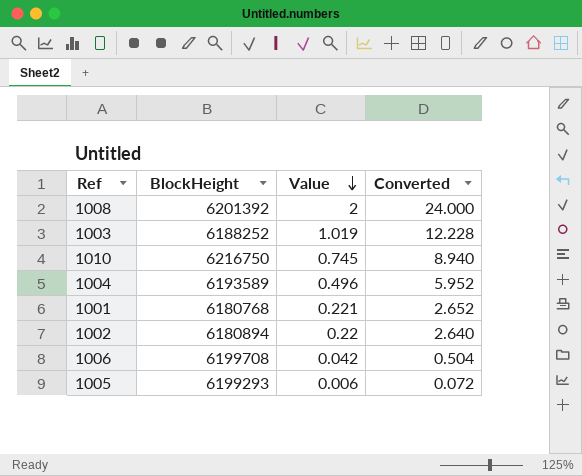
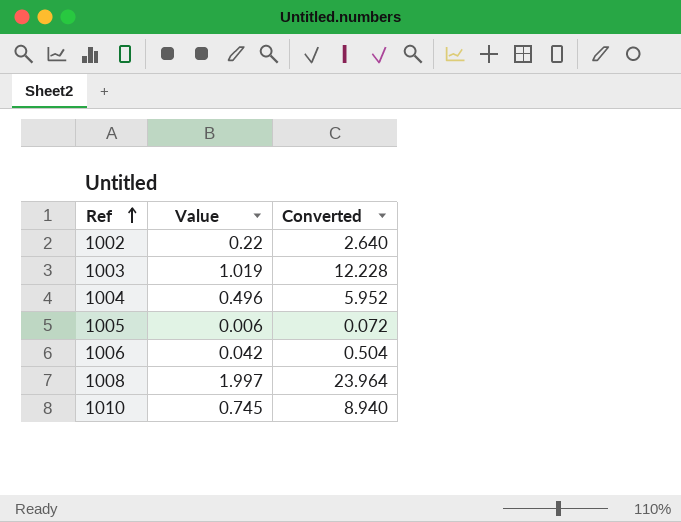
row order: Value descending -> Ref ascending
column BlockHeight | position: 2 -> none
row 1001: 6180768 | 0.221 | 2.652 -> none
1008 | Value: 2 -> 1.997
1008 | Converted: 24.000 -> 23.964

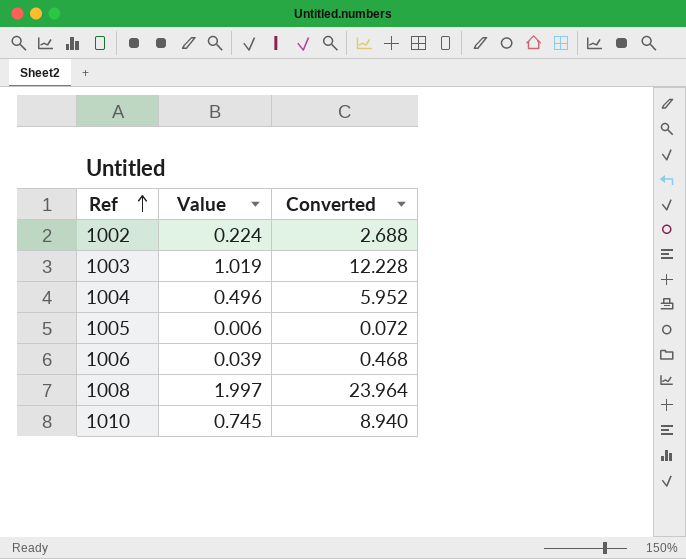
1002 | Value: 0.22 -> 0.224
1002 | Converted: 2.640 -> 2.688
1006 | Value: 0.042 -> 0.039
1006 | Converted: 0.504 -> 0.468

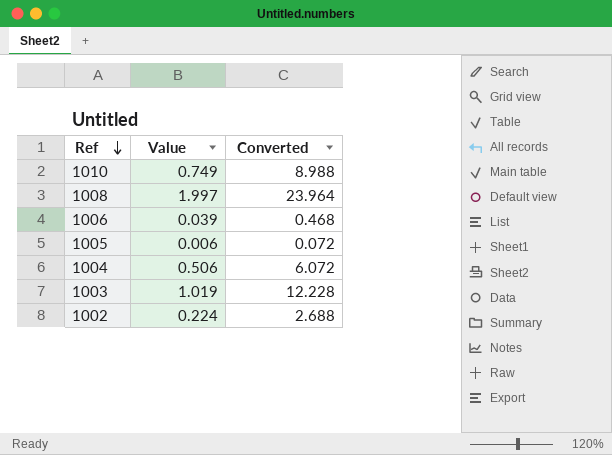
row order: Ref ascending -> Ref descending
1010 | Value: 0.745 -> 0.749
1010 | Converted: 8.940 -> 8.988
1004 | Value: 0.496 -> 0.506
1004 | Converted: 5.952 -> 6.072

